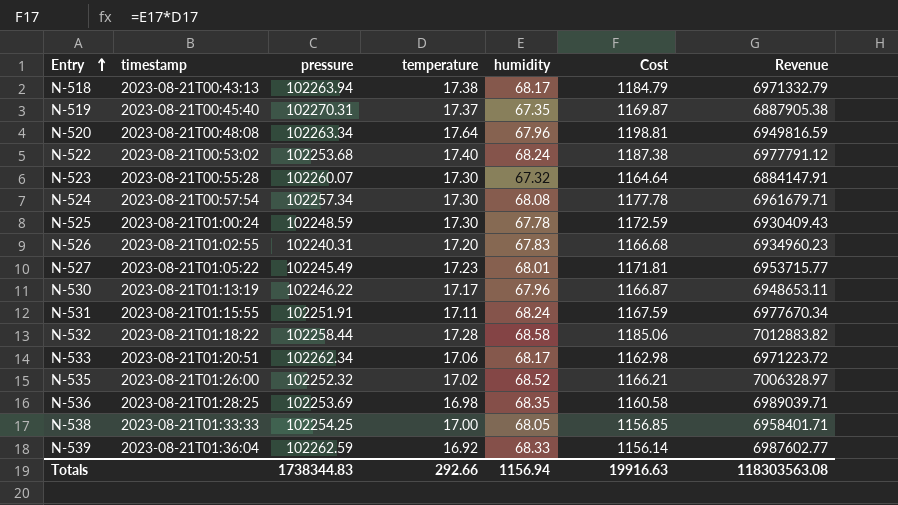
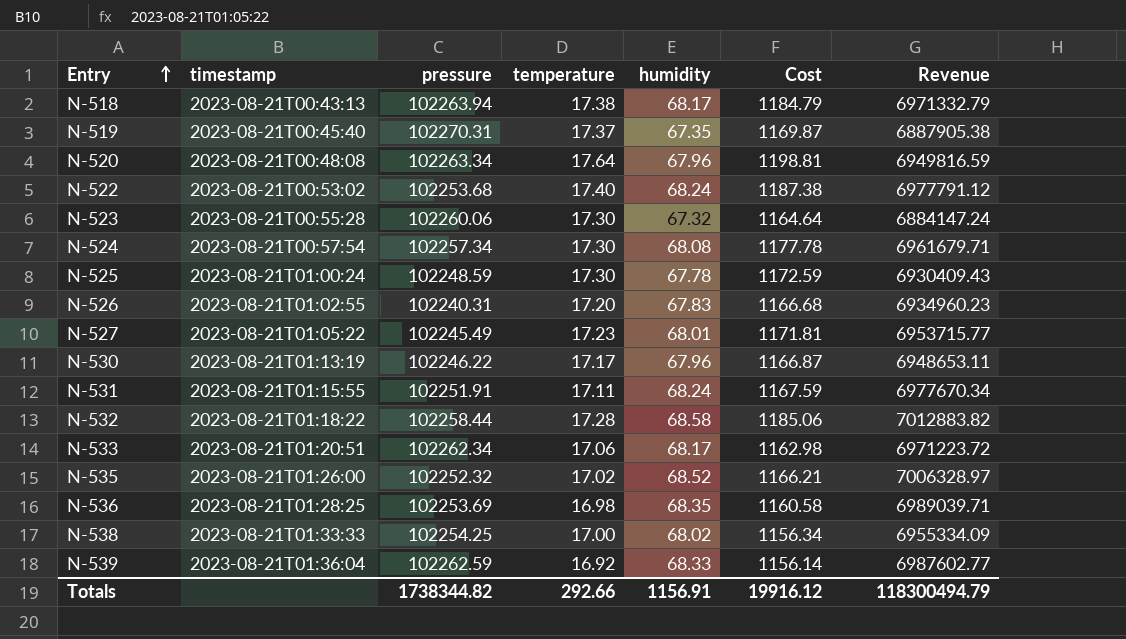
N-523 | pressure: 102260.07 -> 102260.06
N-523 | Revenue: 6884147.91 -> 6884147.24
N-538 | humidity: 68.05 -> 68.02
N-538 | Cost: 1156.85 -> 1156.34
N-538 | Revenue: 6958401.71 -> 6955334.09
Totals | pressure: 1738344.83 -> 1738344.82
Totals | humidity: 1156.94 -> 1156.91
Totals | Cost: 19916.63 -> 19916.12
Totals | Revenue: 118303563.08 -> 118300494.79

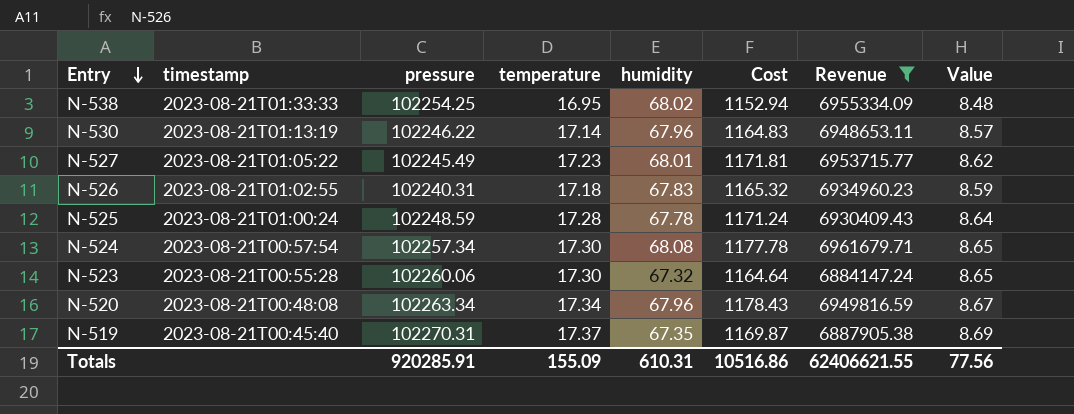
filter: none -> Revenue <= 6961679.71
row order: Entry ascending -> Entry descending
column Value | formula: none -> [temperature] * 0.5
N-538 | temperature: 17.00 -> 16.95
N-538 | Cost: 1156.34 -> 1152.94
N-530 | temperature: 17.17 -> 17.14
N-530 | Cost: 1166.87 -> 1164.83
N-526 | temperature: 17.20 -> 17.18
N-526 | Cost: 1166.68 -> 1165.32
N-525 | temperature: 17.30 -> 17.28
N-525 | Cost: 1172.59 -> 1171.24
N-520 | temperature: 17.64 -> 17.34
N-520 | Cost: 1198.81 -> 1178.43
Totals | pressure: 1738344.82 -> 920285.91
Totals | temperature: 292.66 -> 155.09
Totals | humidity: 1156.91 -> 610.31
Totals | Cost: 19916.12 -> 10516.86
Totals | Revenue: 118300494.79 -> 62406621.55

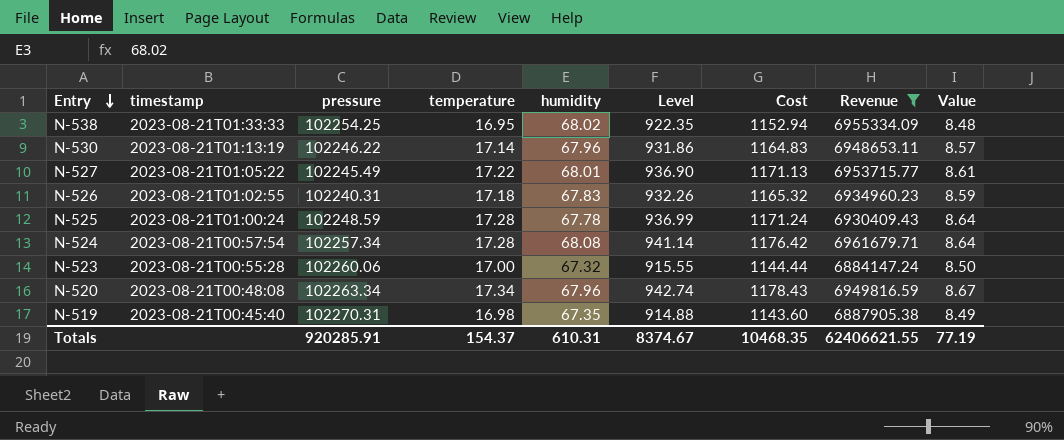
column Level | formula: none -> [Cost] * 0.8
N-527 | temperature: 17.23 -> 17.22
N-527 | Cost: 1171.81 -> 1171.13
N-527 | Value: 8.62 -> 8.61
N-524 | temperature: 17.30 -> 17.28
N-524 | Cost: 1177.78 -> 1176.42
N-524 | Value: 8.65 -> 8.64
N-523 | temperature: 17.30 -> 17.00
N-523 | Cost: 1164.64 -> 1144.44
N-523 | Value: 8.65 -> 8.50
N-519 | temperature: 17.37 -> 16.98
N-519 | Cost: 1169.87 -> 1143.60
N-519 | Value: 8.69 -> 8.49
Totals | temperature: 155.09 -> 154.37
Totals | Cost: 10516.86 -> 10468.35
Totals | Value: 77.56 -> 77.19

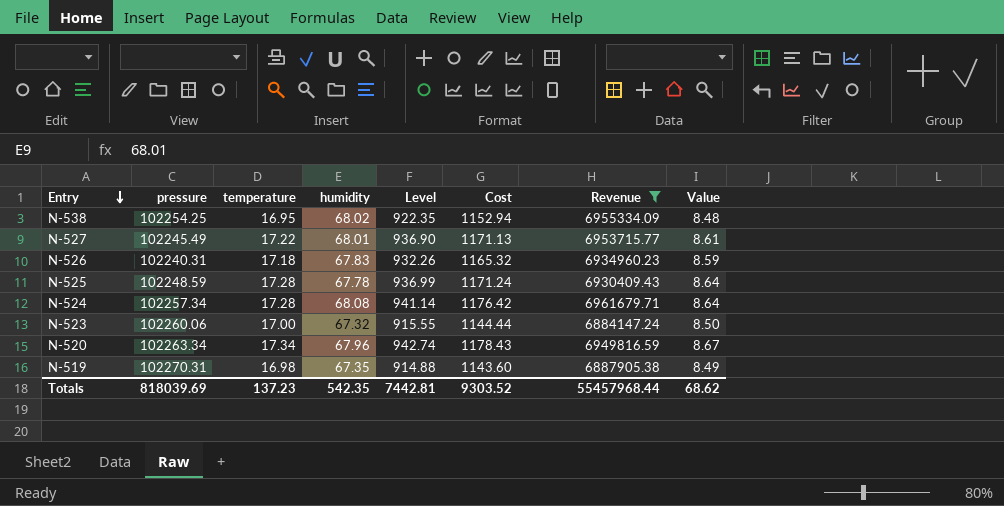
column timestamp | position: 2 -> none
row N-530: 2023-08-21T01:13:19 | 102246.22 | 17.14 | 67.96 | 931.86 | 1164.83 | 6948653.11 | 8.57 -> none
Totals | pressure: 920285.91 -> 818039.69
Totals | temperature: 154.37 -> 137.23
Totals | humidity: 610.31 -> 542.35
Totals | Level: 8374.67 -> 7442.81
Totals | Cost: 10468.35 -> 9303.52
Totals | Revenue: 62406621.55 -> 55457968.44
Totals | Value: 77.19 -> 68.62

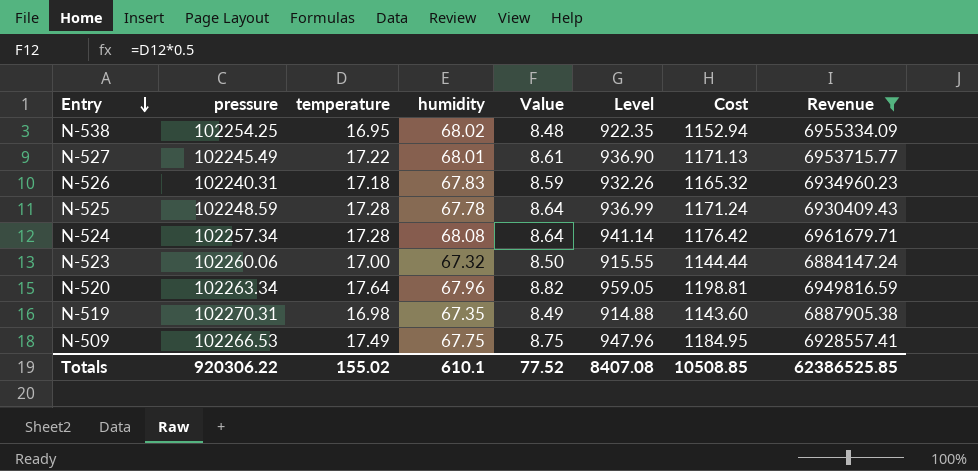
column Value | position: 8 -> 5
N-520 | temperature: 17.34 -> 17.64
N-520 | Value: 8.67 -> 8.82
N-520 | Level: 942.74 -> 959.05
N-520 | Cost: 1178.43 -> 1198.81
row N-509: none -> 102266.53 | 17.49 | 67.75 | 8.75 | 947.96 | 1184.95 | 6928557.41
Totals | pressure: 818039.69 -> 920306.22
Totals | temperature: 137.23 -> 155.02
Totals | humidity: 542.35 -> 610.1
Totals | Value: 68.62 -> 77.52
Totals | Level: 7442.81 -> 8407.08
Totals | Cost: 9303.52 -> 10508.85
Totals | Revenue: 55457968.44 -> 62386525.85

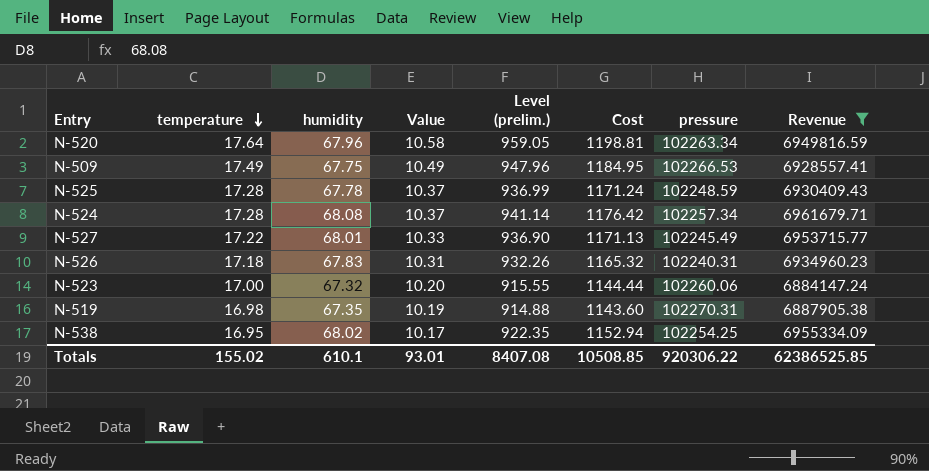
row order: Entry descending -> temperature descending
column Value | formula: [temperature] * 0.5 -> [temperature] * 0.6
column name: Level -> Level (prelim.)
column pressure | position: 2 -> 7
Totals | Value: 77.52 -> 93.01

